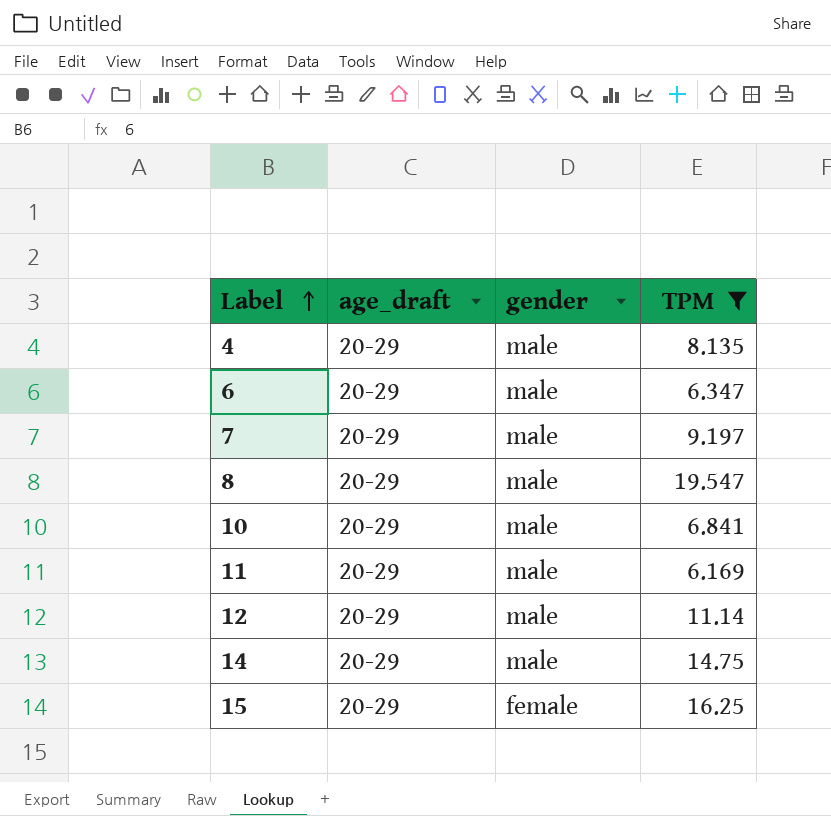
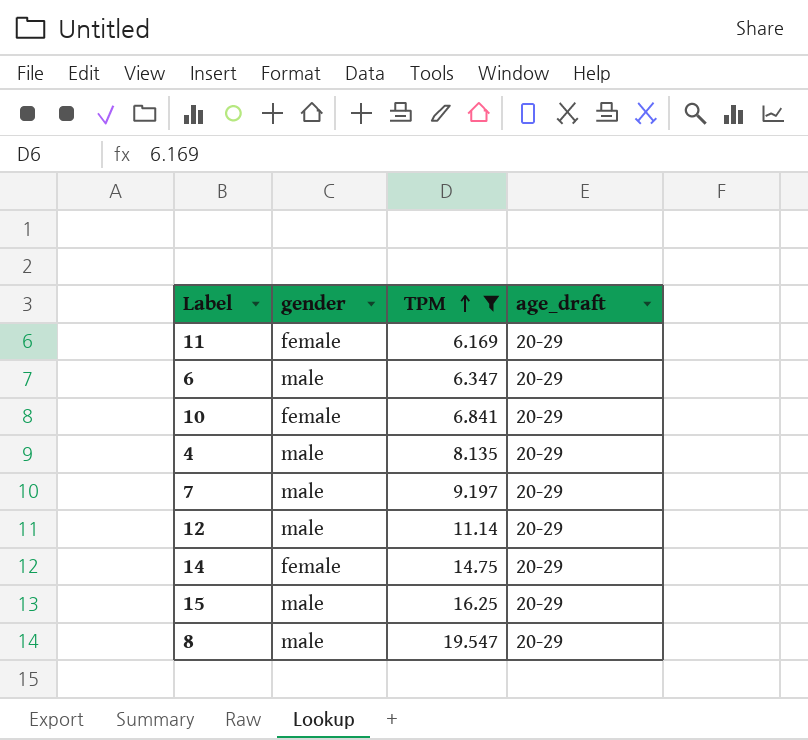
row order: Label ascending -> TPM ascending
column age_draft | position: 2 -> 4
11 | gender: male -> female
10 | gender: male -> female
14 | gender: male -> female
15 | gender: female -> male

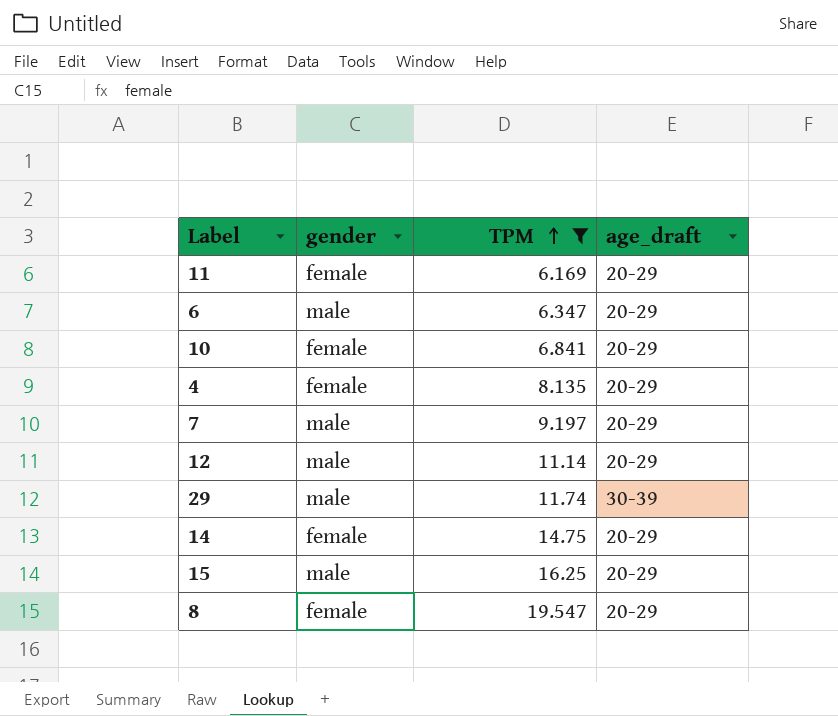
4 | gender: male -> female
row 29: none -> male | 11.74 | 30-39
8 | gender: male -> female

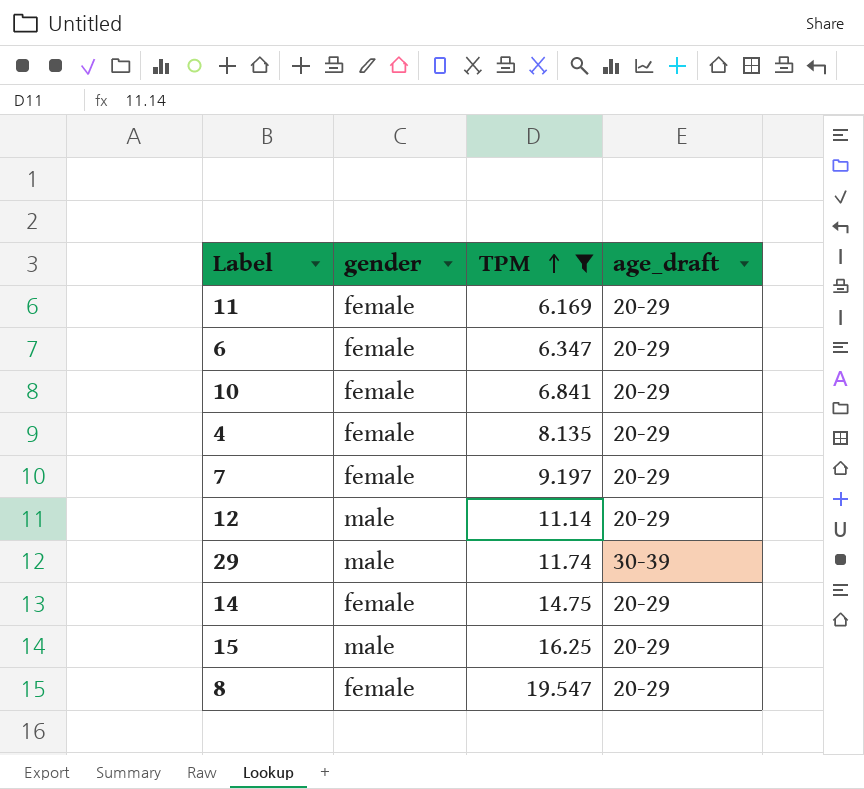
6 | gender: male -> female
7 | gender: male -> female

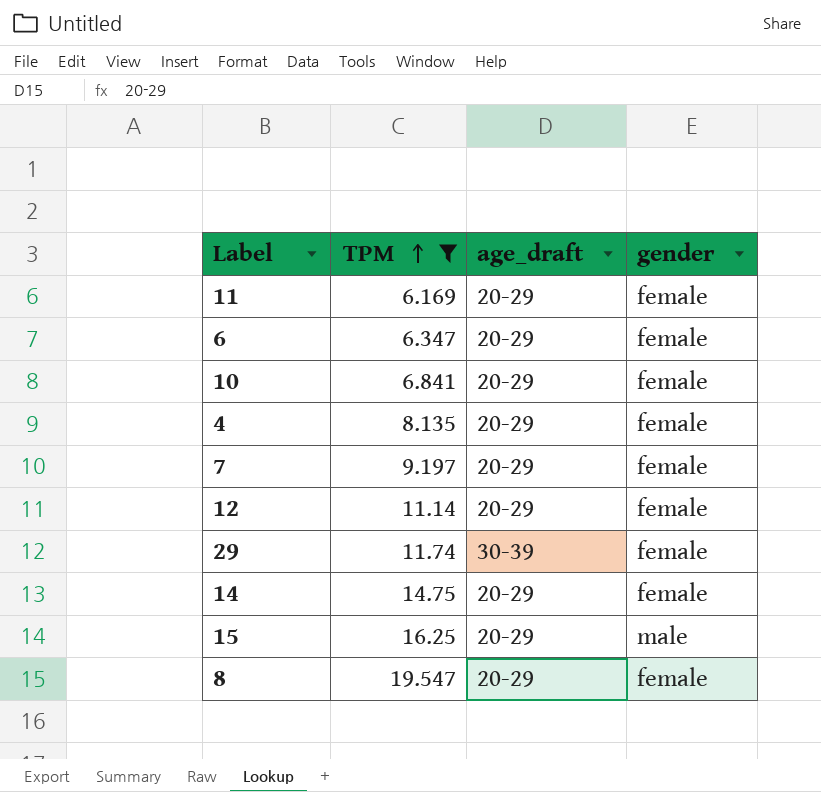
column gender | position: 2 -> 4
12 | gender: male -> female
29 | gender: male -> female

